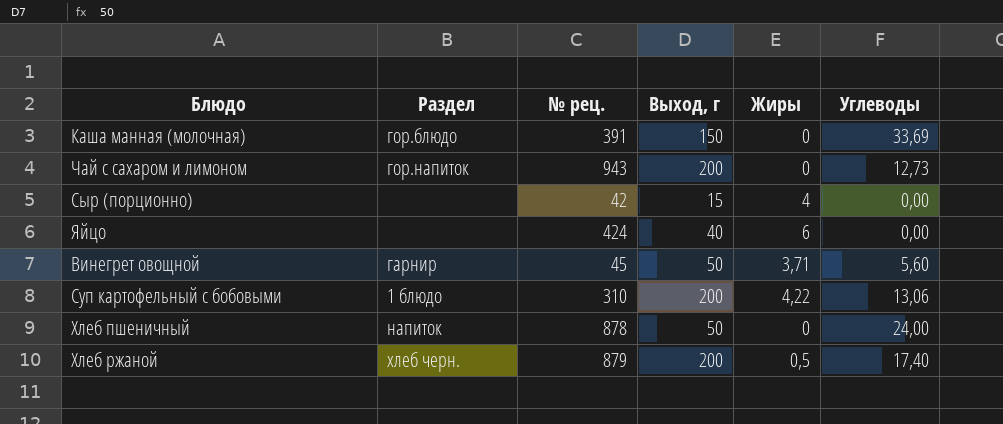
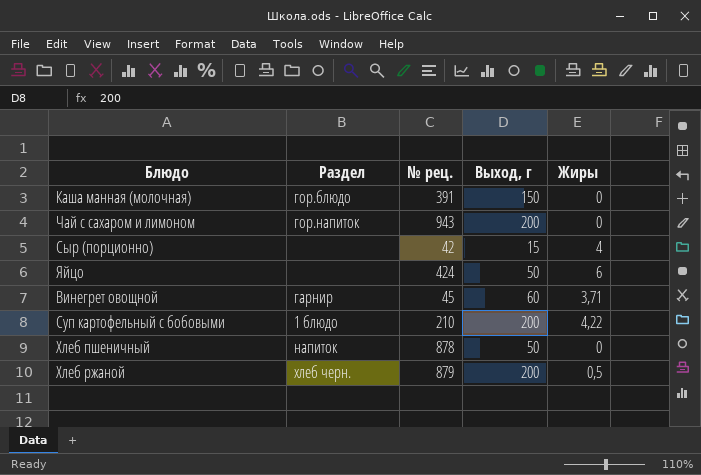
column Углеводы | position: 6 -> none
Яйцо | Выход, г: 40 -> 50
Винегрет овощной | Выход, г: 50 -> 60
Суп картофельный с бобовыми | № рец.: 310 -> 210

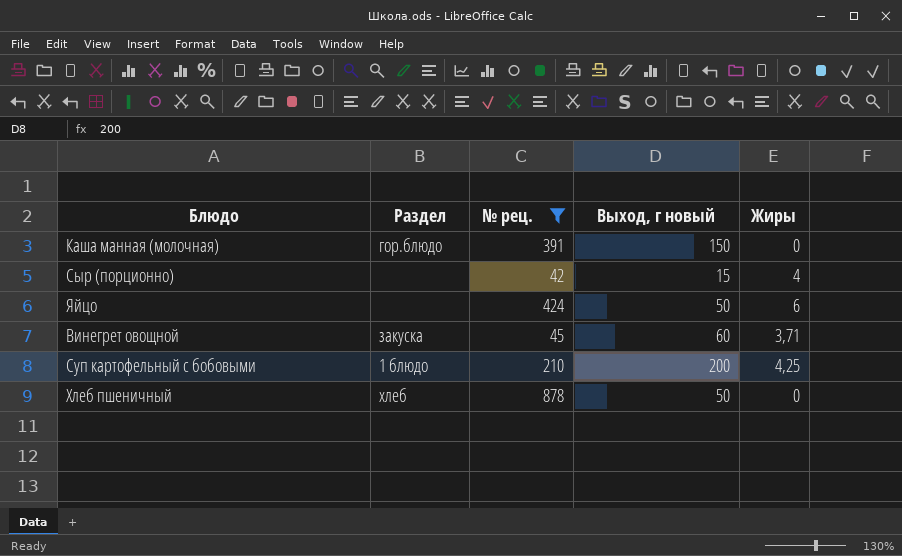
filter: none -> № рец. <= 878
column name: Выход, г -> Выход, г новый
Винегрет овощной | Раздел: гарнир -> закуска
Суп картофельный с бобовыми | Жиры: 4,22 -> 4,25
Хлеб пшеничный | Раздел: напиток -> хлеб

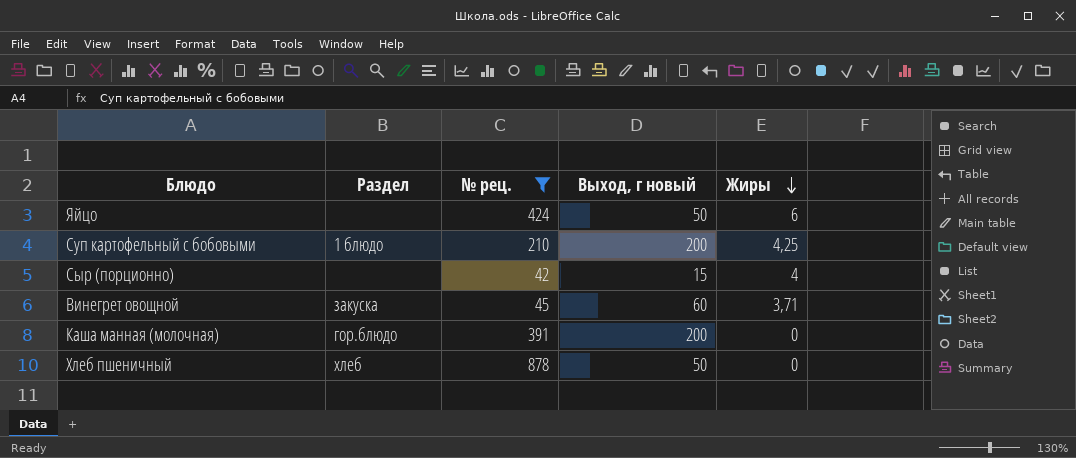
row order: none -> Жиры descending
Каша манная (молочная) | Выход, г новый: 150 -> 200

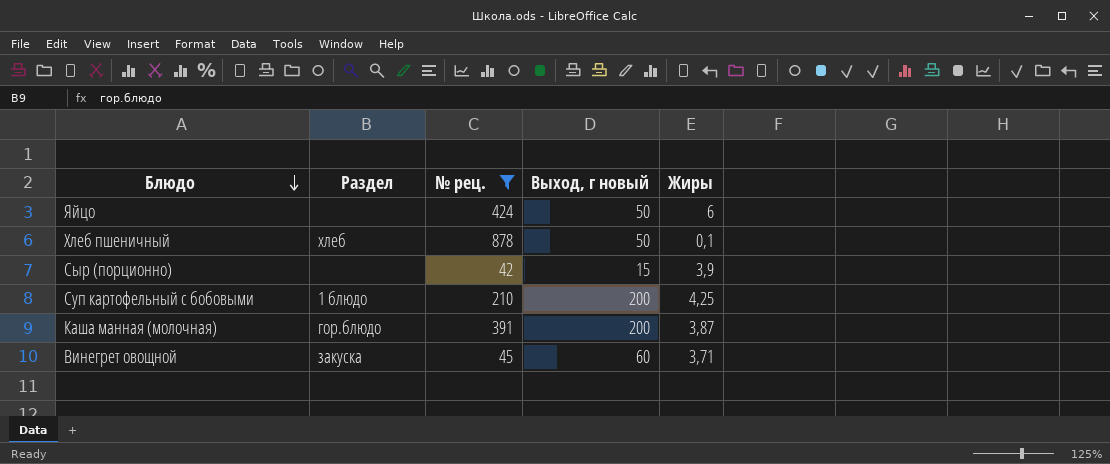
row order: Жиры descending -> Блюдо descending
Хлеб пшеничный | Жиры: 0 -> 0,1
Сыр (порционно) | Жиры: 4 -> 3,9
Каша манная (молочная) | Жиры: 0 -> 3,87

